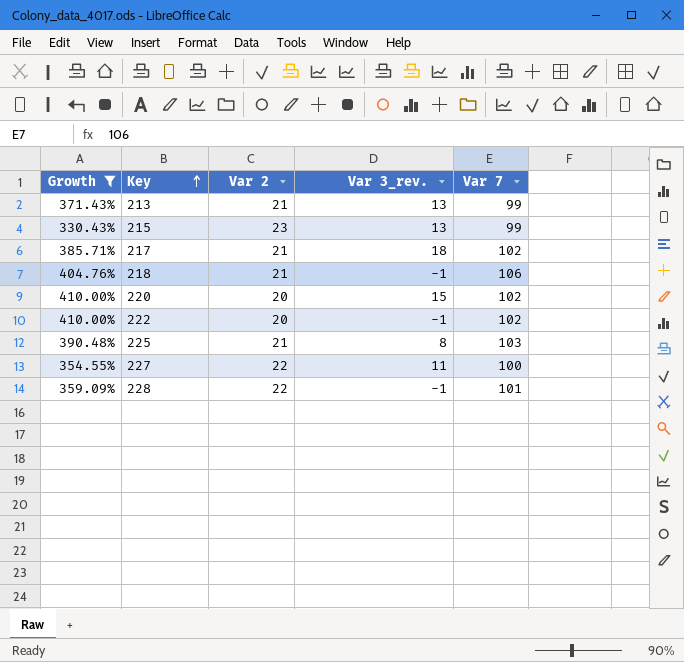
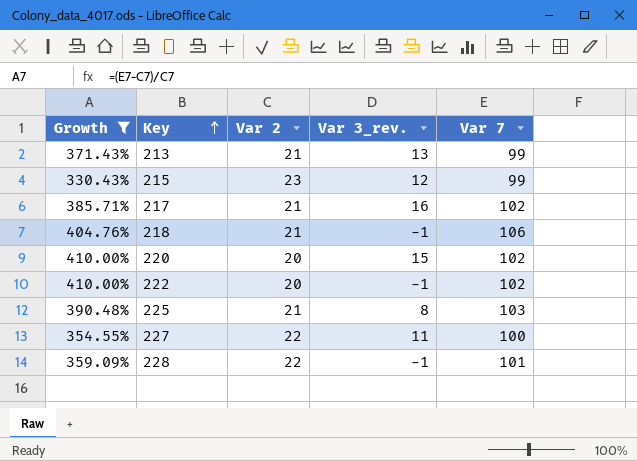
215 | Var 3_rev.: 13 -> 12
217 | Var 3_rev.: 18 -> 16

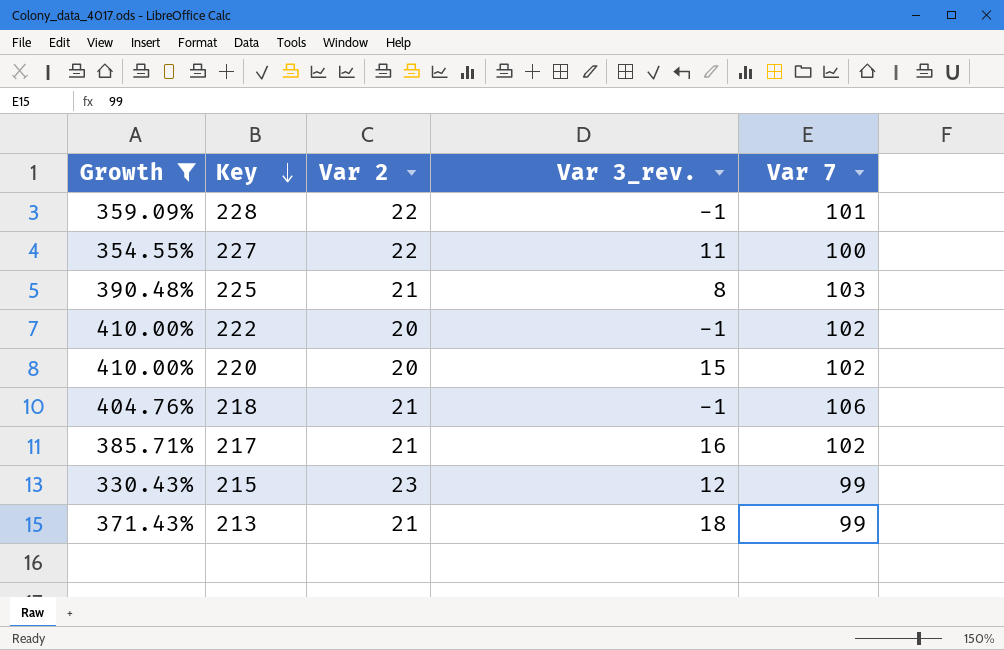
row order: Key ascending -> Key descending
213 | Var 3_rev.: 13 -> 18

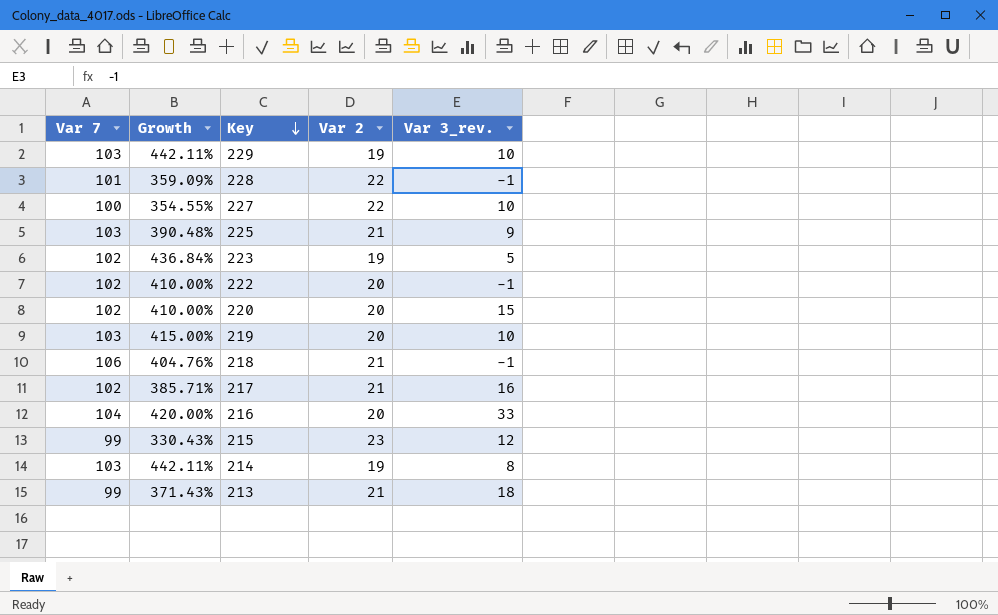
filter: Growth <= 410.00% -> none
column Var 7 | position: 5 -> 1
227 | Var 3_rev.: 11 -> 10
225 | Var 3_rev.: 8 -> 9

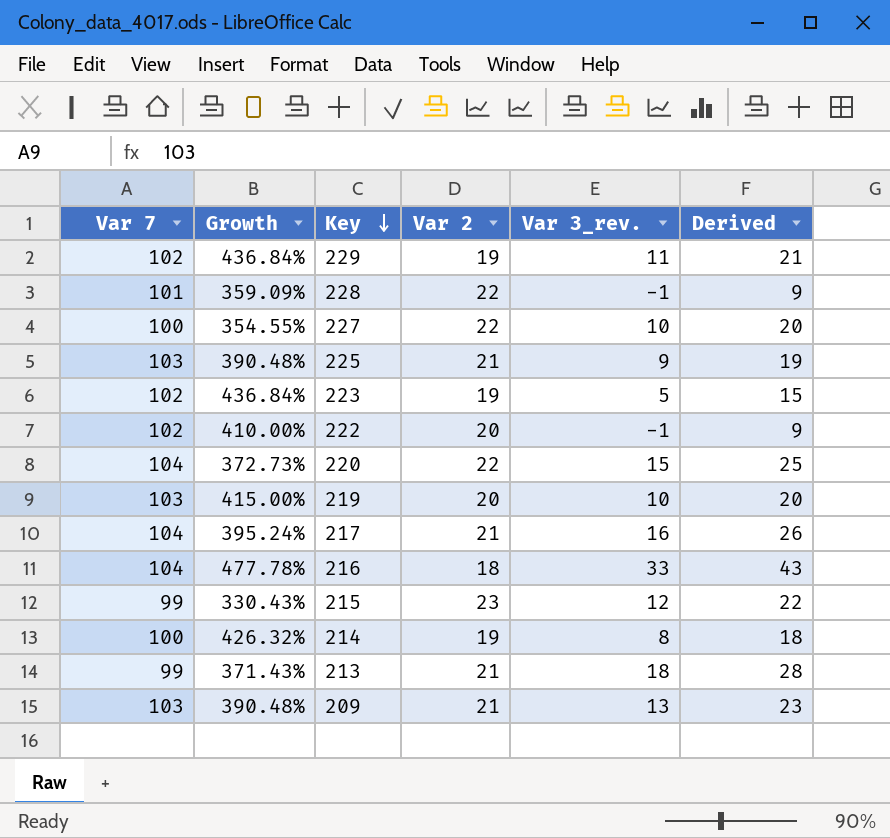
column Derived | formula: none -> [Var 3_rev.] + 10
row 218: 106 | 404.76% | 21 | -1 -> none
229 | Var 7: 103 -> 102
229 | Growth: 442.11% -> 436.84%
229 | Var 3_rev.: 10 -> 11
220 | Var 7: 102 -> 104
220 | Growth: 410.00% -> 372.73%
220 | Var 2: 20 -> 22
217 | Var 7: 102 -> 104
217 | Growth: 385.71% -> 395.24%
216 | Growth: 420.00% -> 477.78%
216 | Var 2: 20 -> 18
214 | Var 7: 103 -> 100
214 | Growth: 442.11% -> 426.32%
row 209: none -> 103 | 390.48% | 21 | 13 | 23

